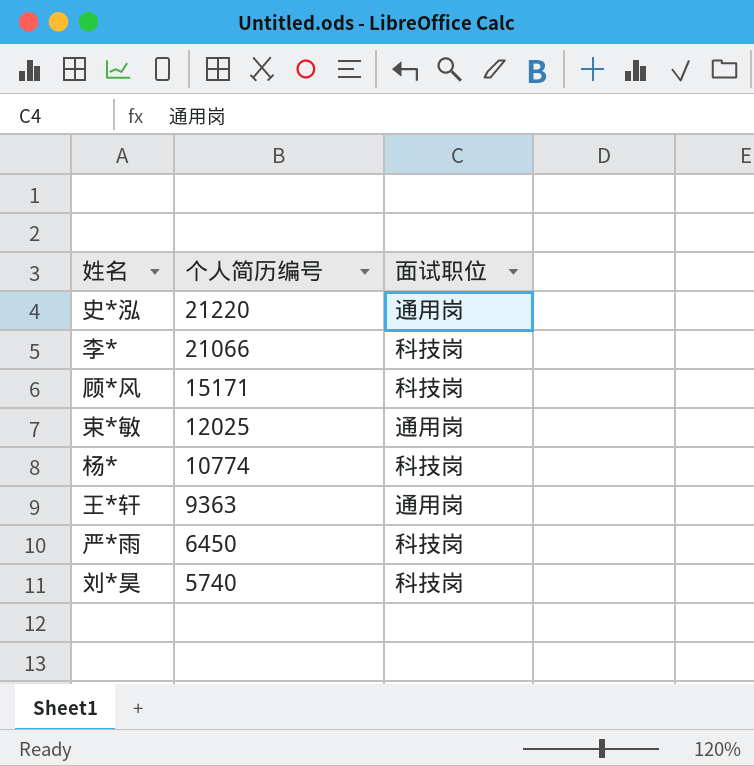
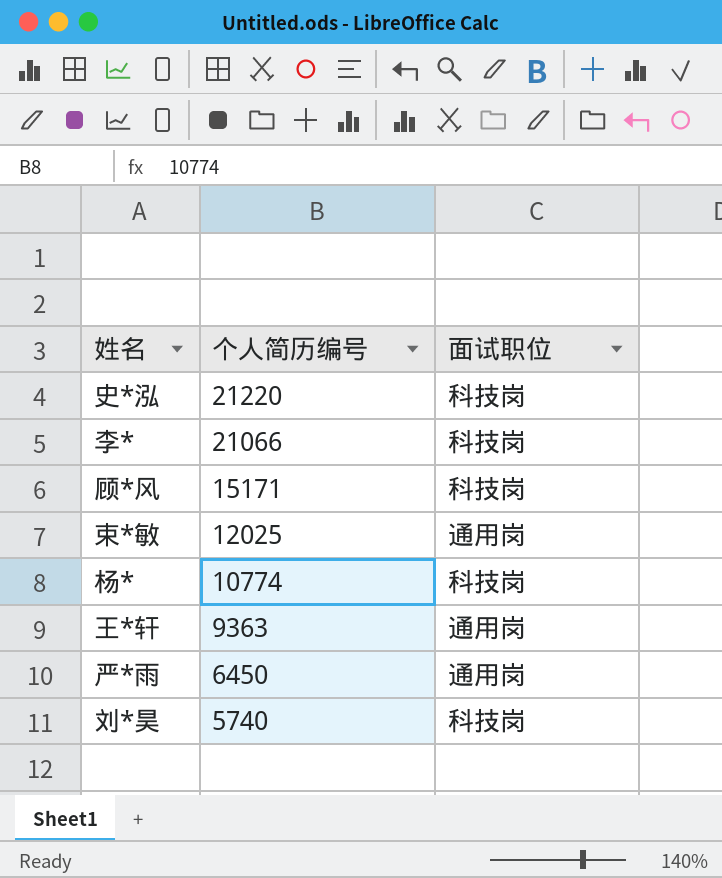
史*泓 | 面试职位: 通用岗 -> 科技岗
严*雨 | 面试职位: 科技岗 -> 通用岗

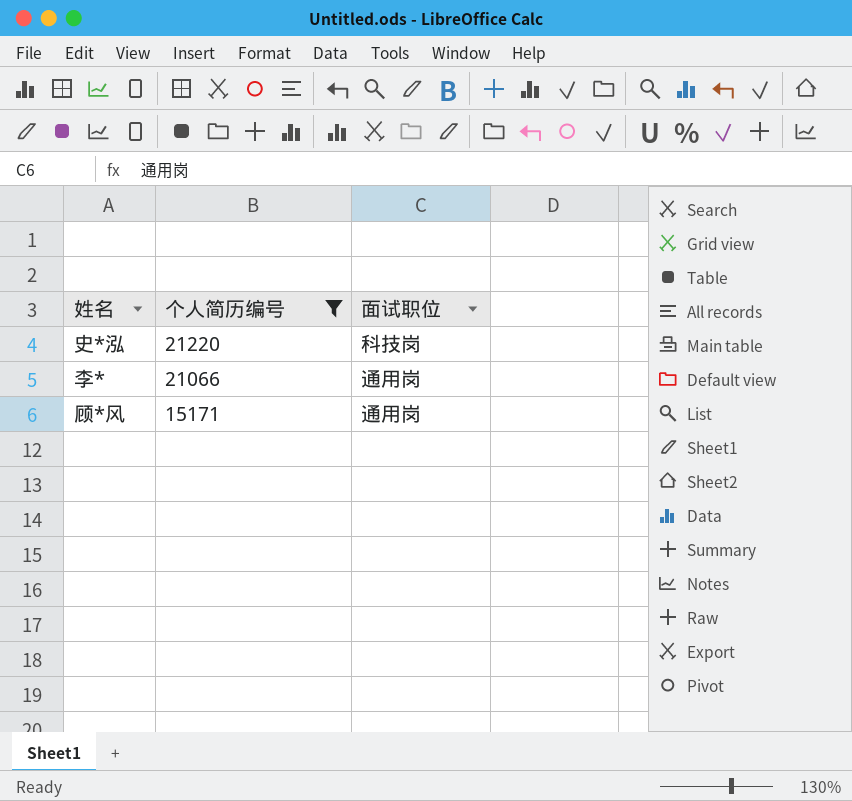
filter: none -> 个人简历编号 >= 15171
李* | 面试职位: 科技岗 -> 通用岗
顾*风 | 面试职位: 科技岗 -> 通用岗

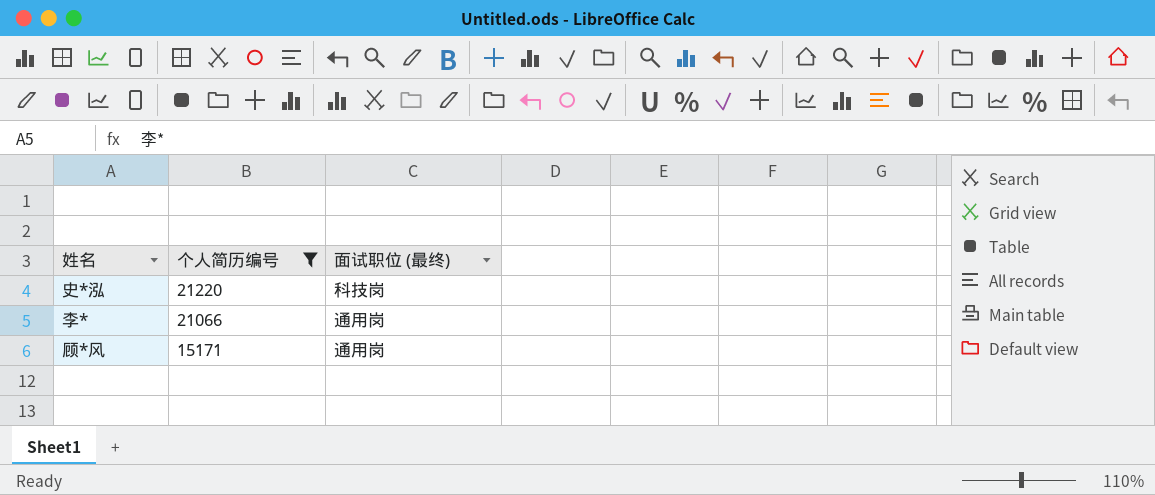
column name: 面试职位 -> 面试职位 (最终)

